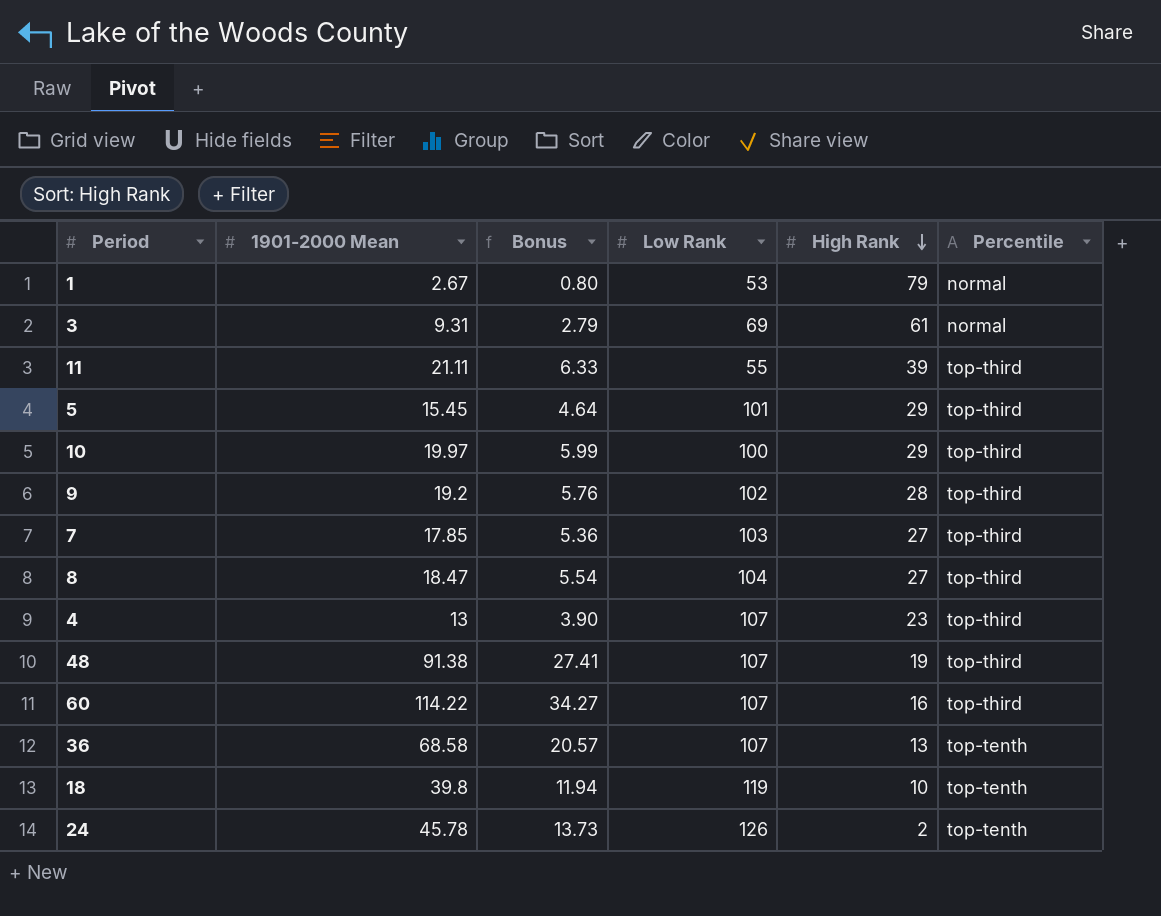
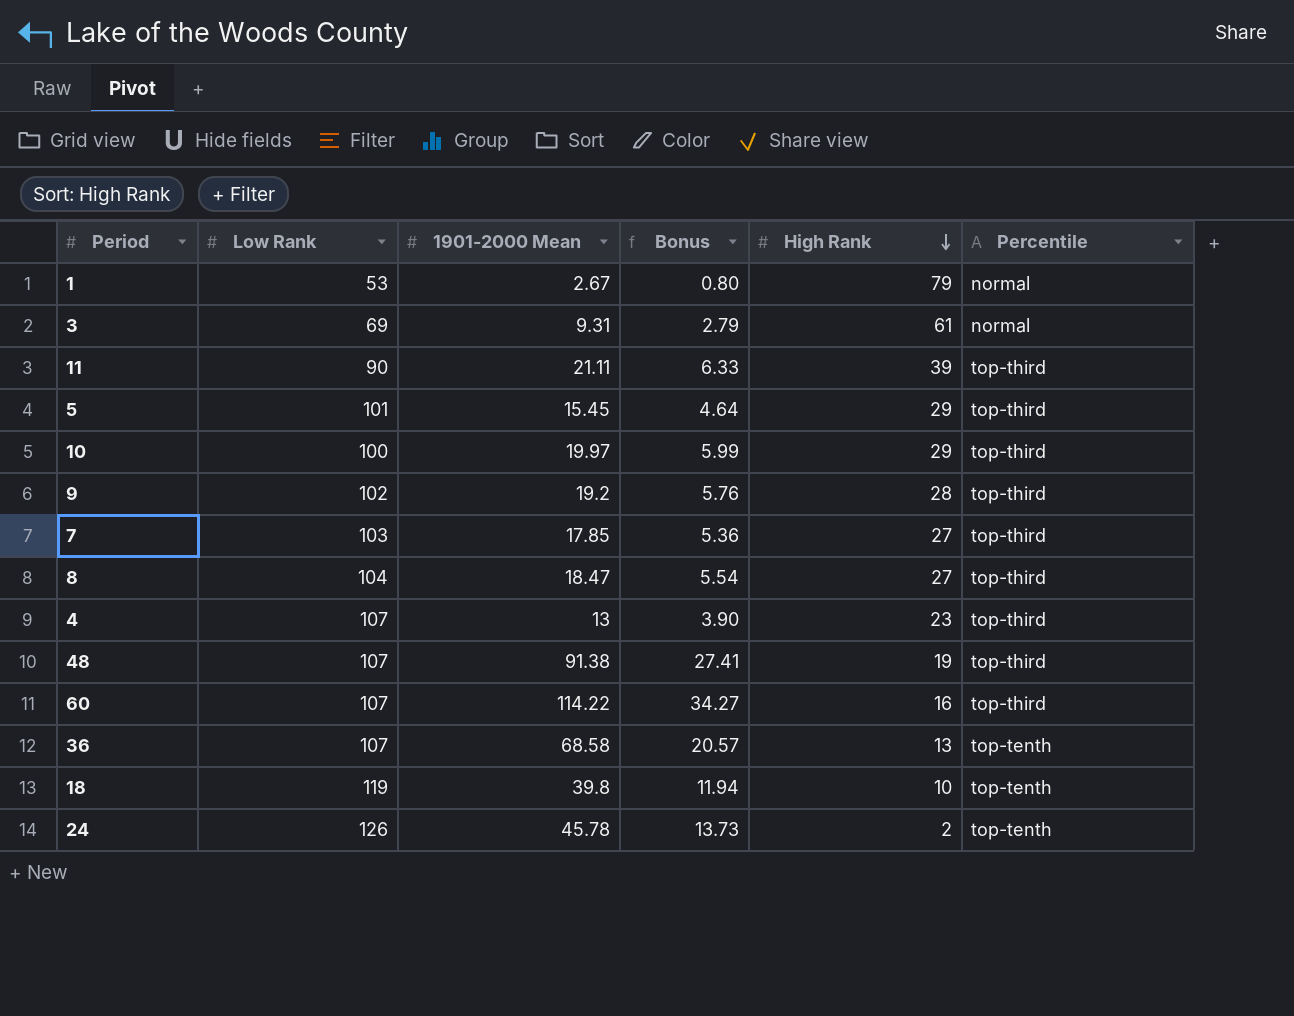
column Low Rank | position: 4 -> 2
11 | Low Rank: 55 -> 90

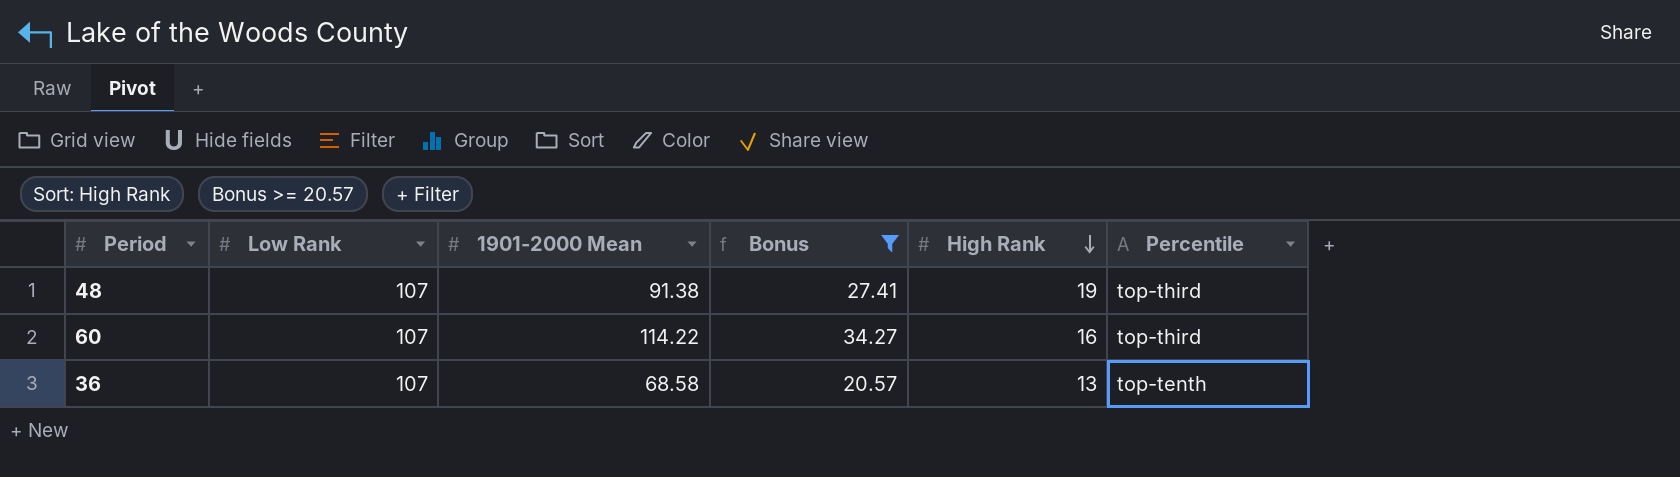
filter: none -> Bonus >= 20.57

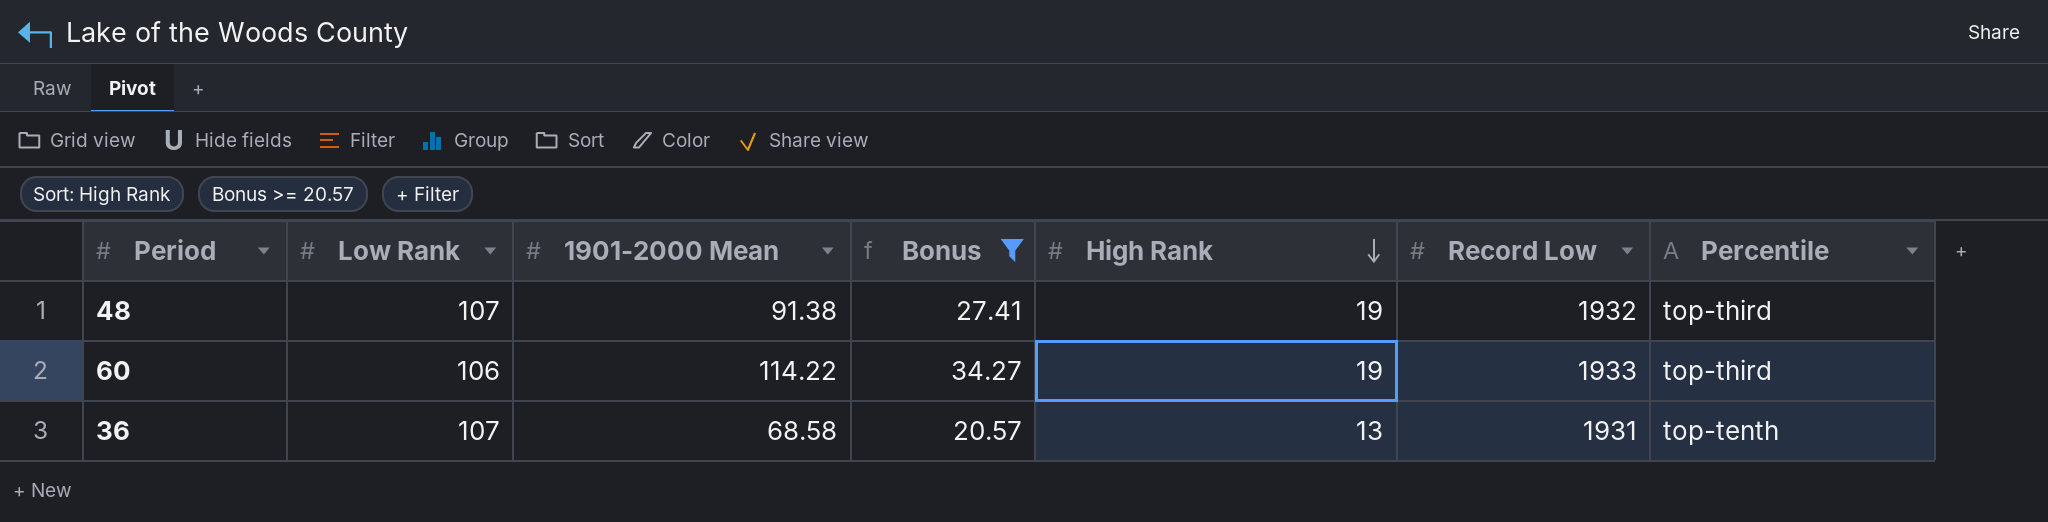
column Record Low | position: none -> 6
60 | Low Rank: 107 -> 106
60 | High Rank: 16 -> 19

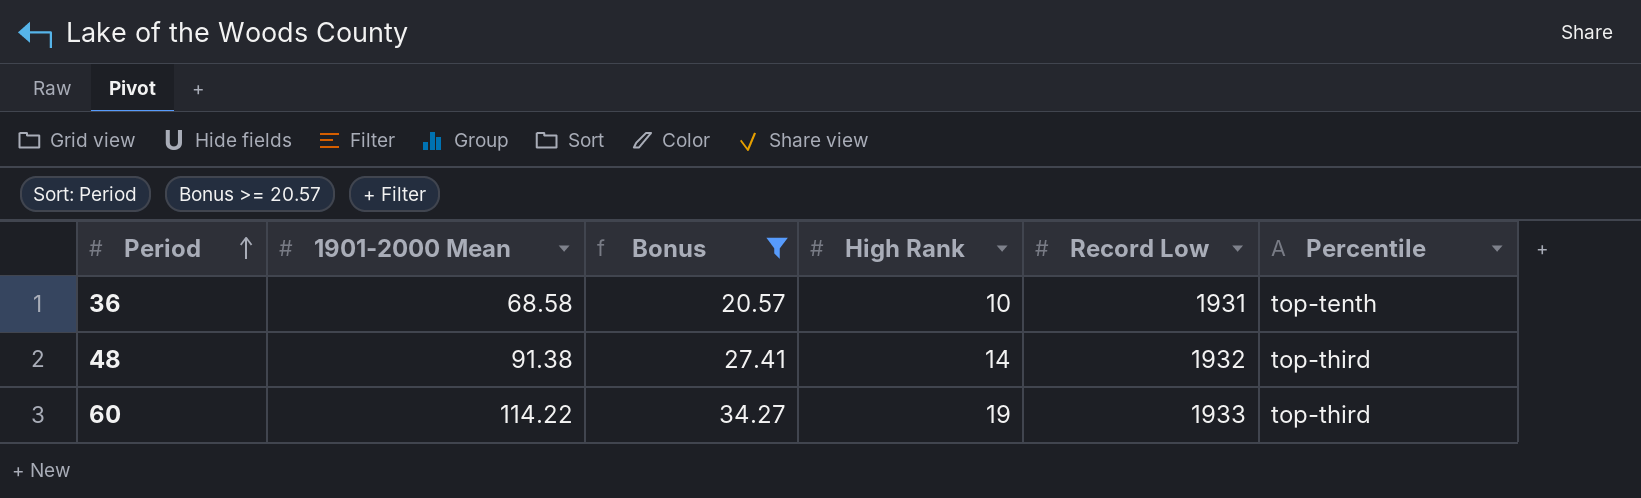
row order: High Rank descending -> Period ascending
column Low Rank | position: 2 -> none
36 | High Rank: 13 -> 10
48 | High Rank: 19 -> 14

